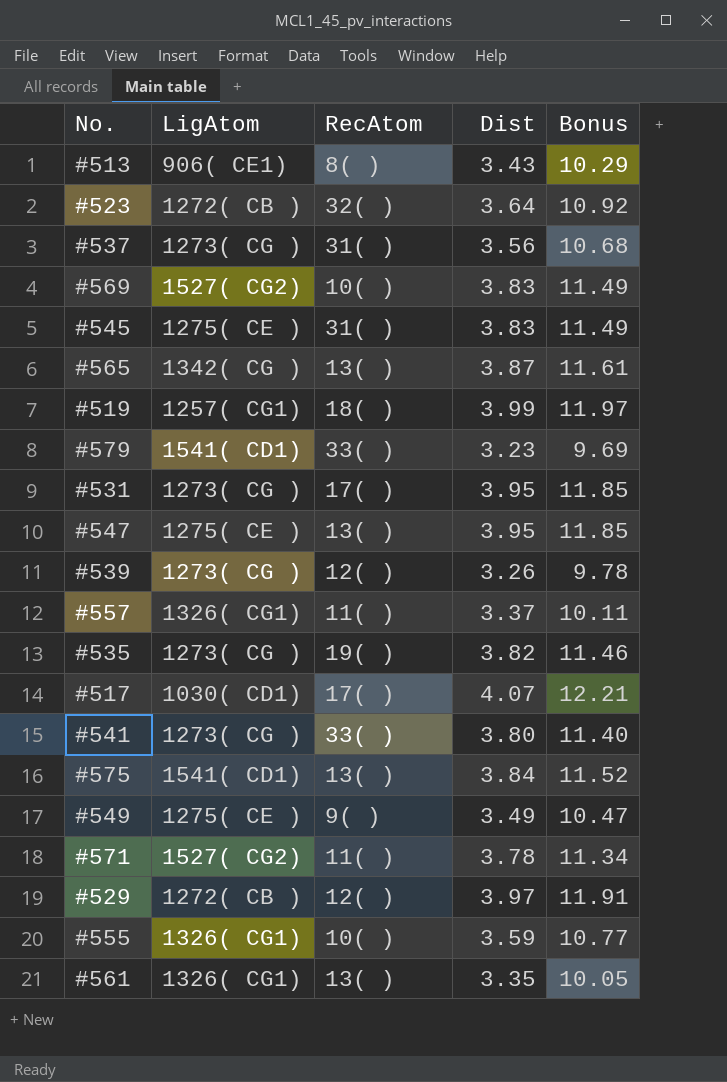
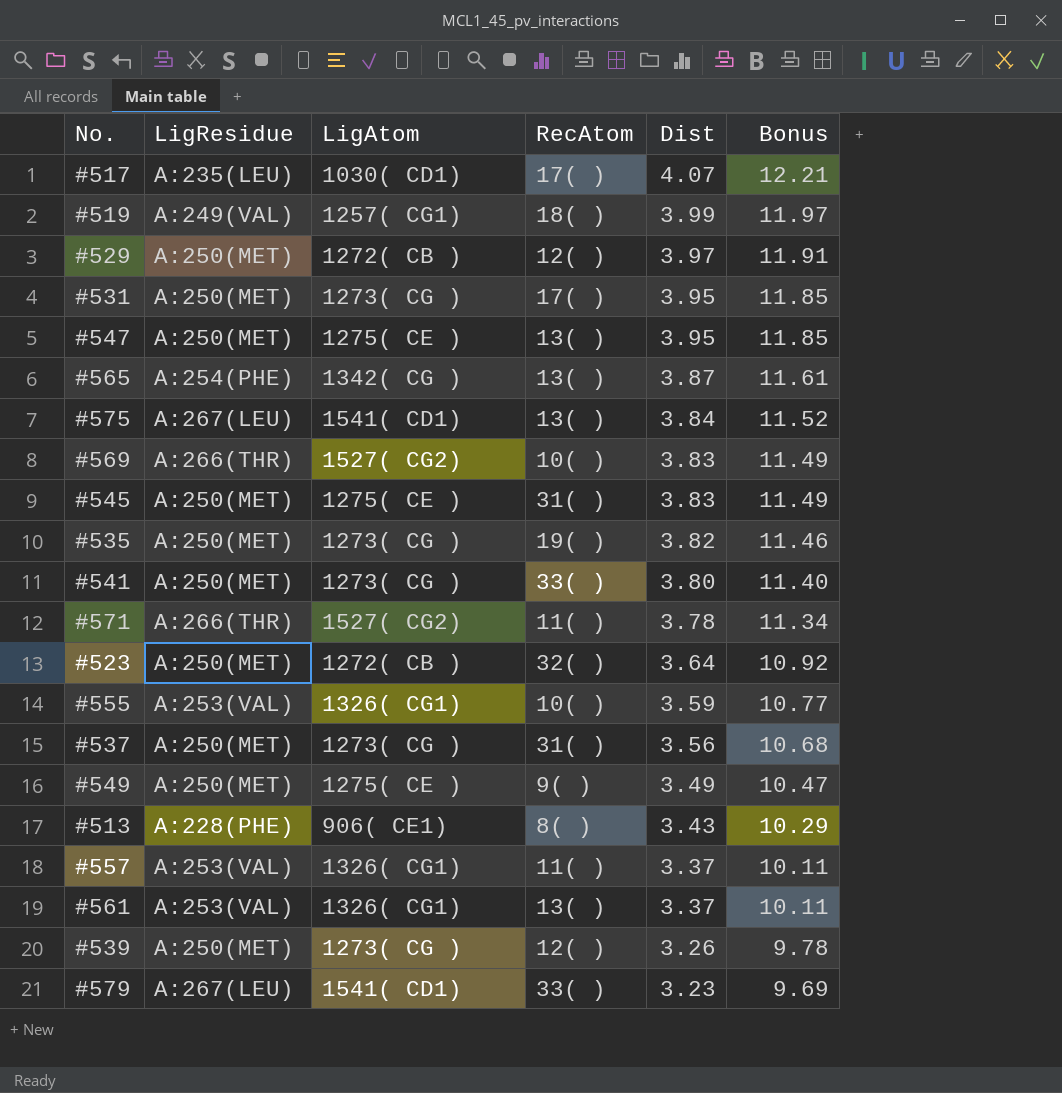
row order: none -> Dist descending
column LigResidue | position: none -> 2
#561 | Dist: 3.35 -> 3.37
#561 | Bonus: 10.05 -> 10.11

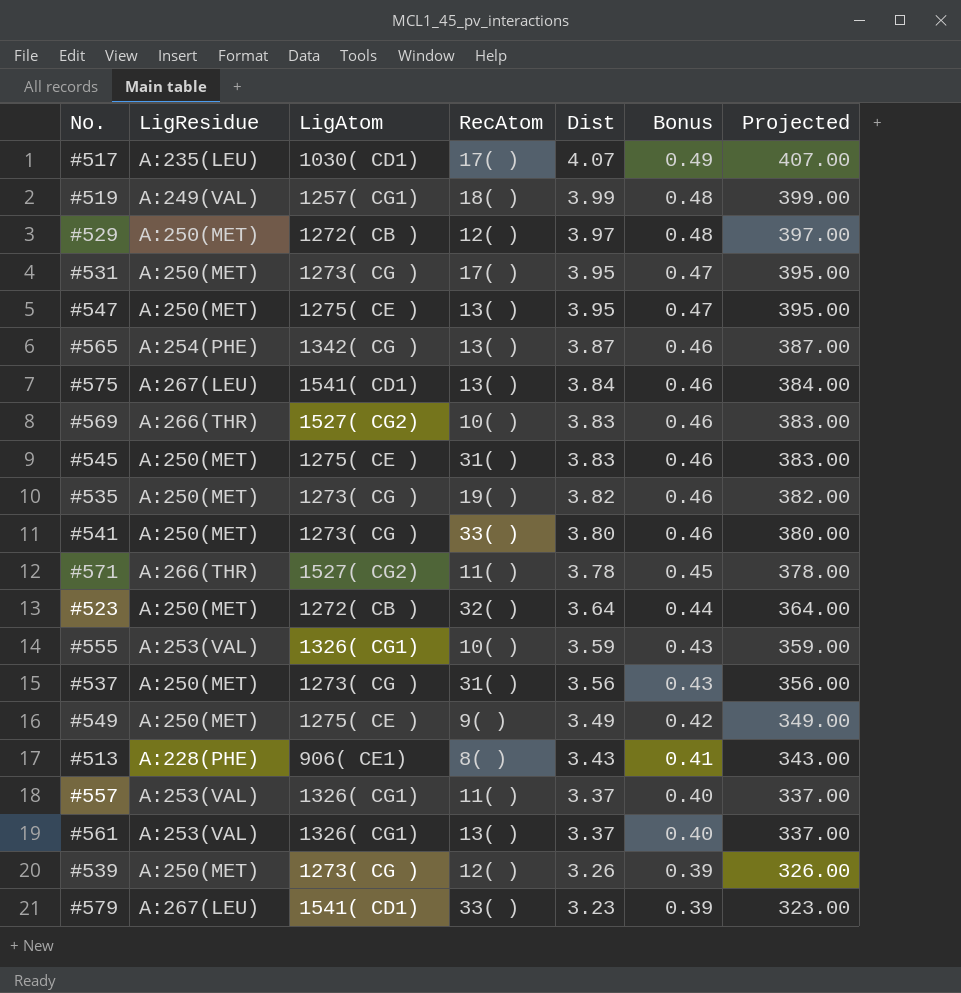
column Bonus | formula: [Dist] * 3 -> [Dist] * 0.12
column Projected | formula: none -> [Dist] * 100

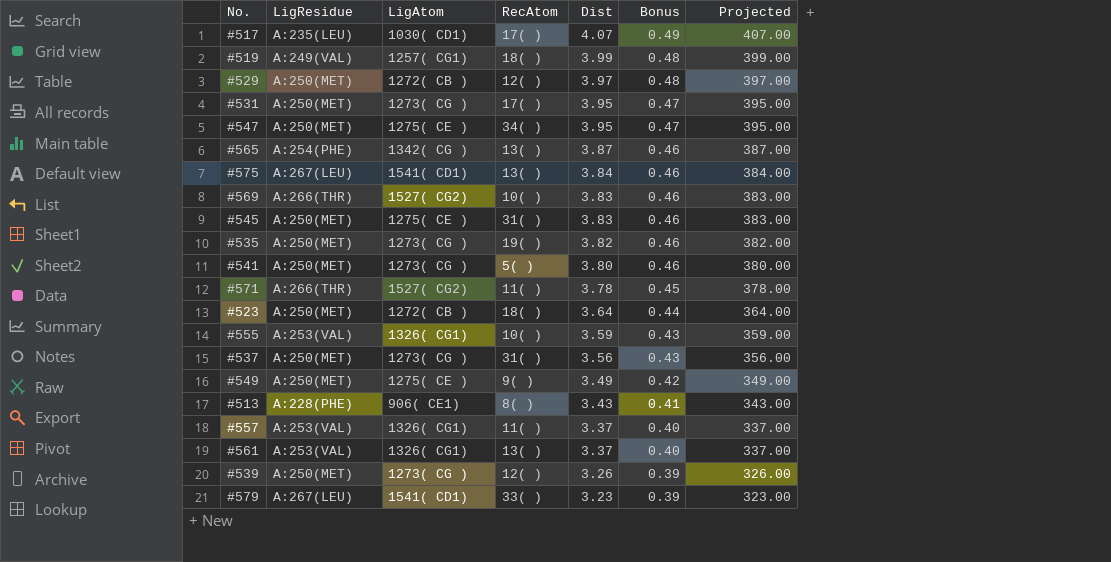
#547 | RecAtom: 13( ) -> 34( )
#541 | RecAtom: 33( ) -> 5( )
#523 | RecAtom: 32( ) -> 18( )

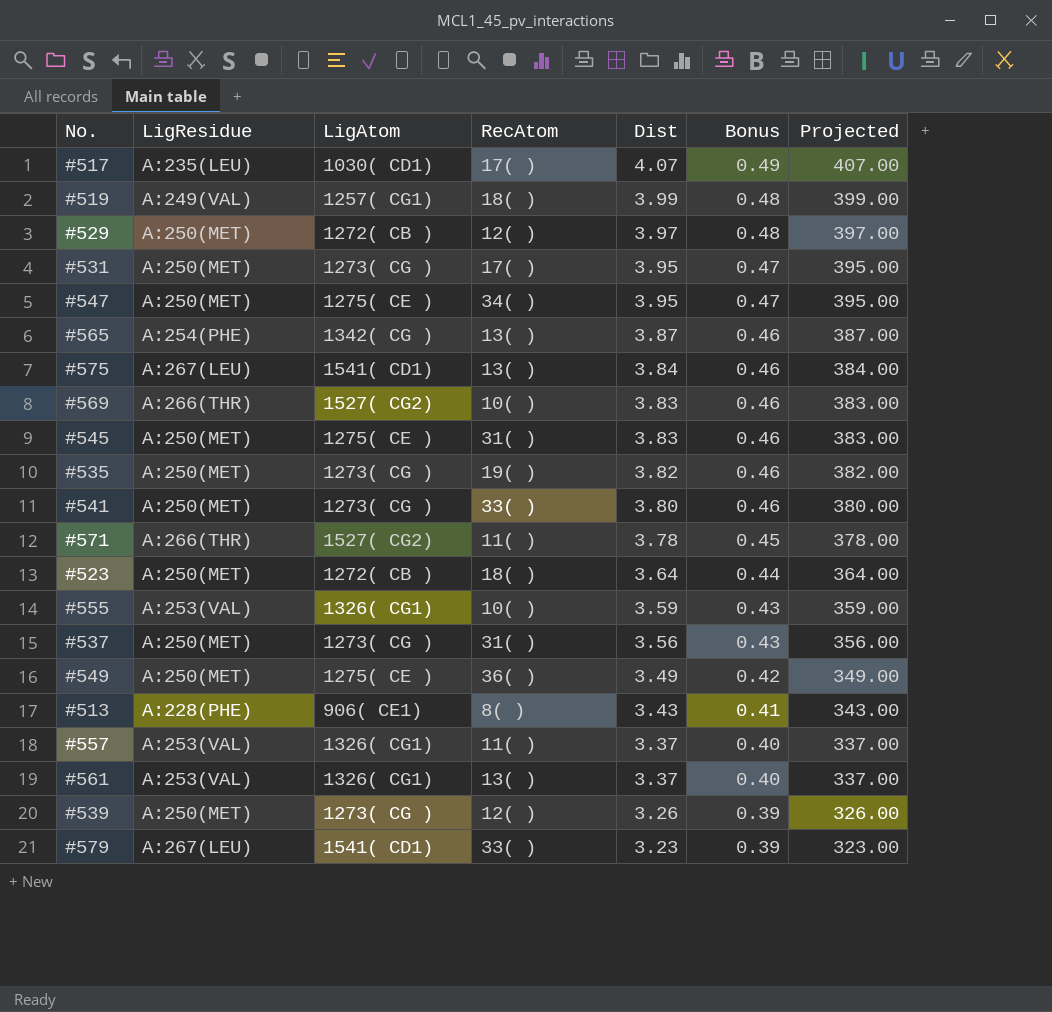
#541 | RecAtom: 5( ) -> 33( )
#549 | RecAtom: 9( ) -> 36( )

